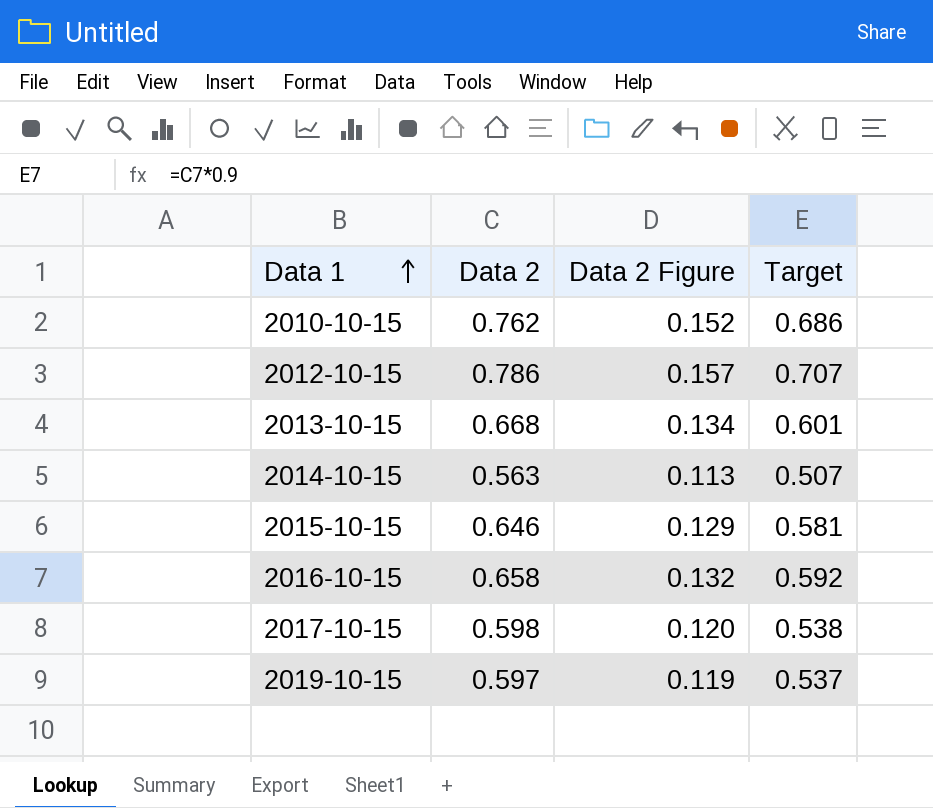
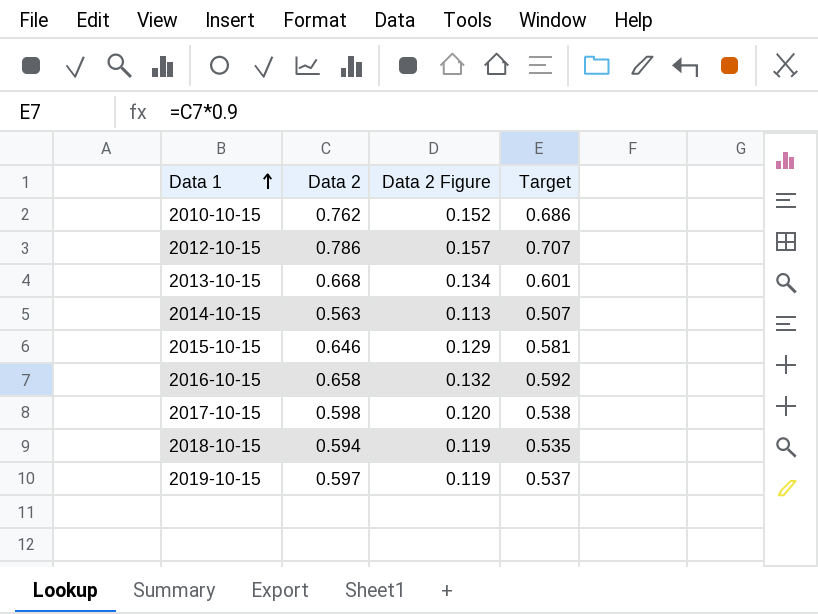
row 2018-10-15: none -> 0.594 | 0.119 | 0.535

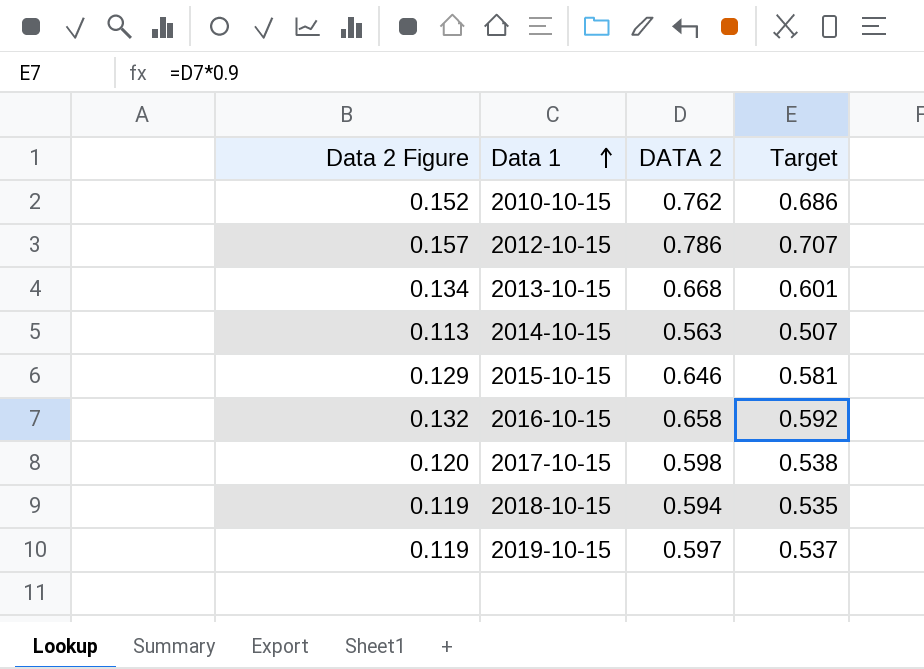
column Data 2 Figure | position: 3 -> 1
column name: Data 2 -> DATA 2

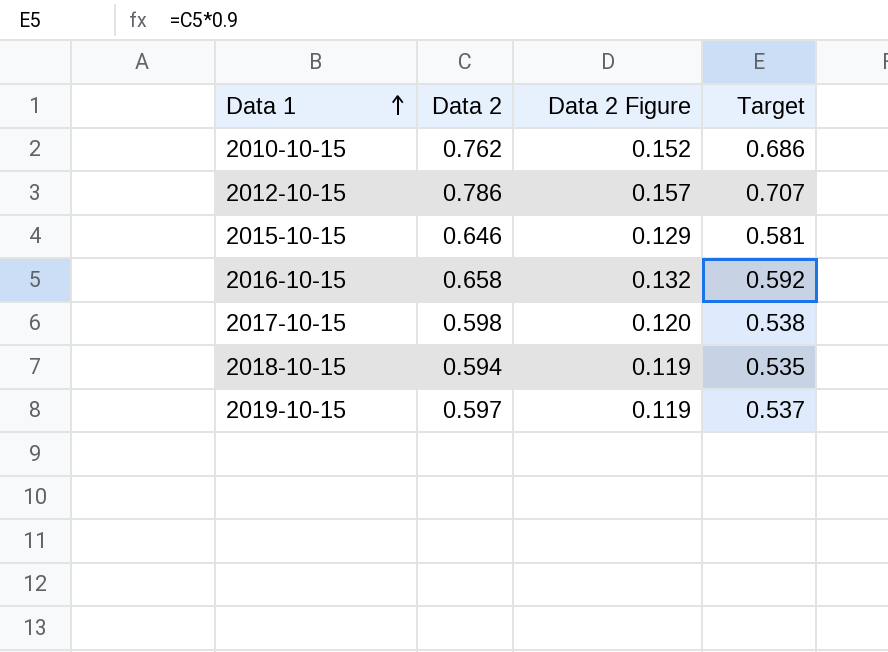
column name: DATA 2 -> Data 2
column Data 2 Figure | position: 1 -> 3
row 2013-10-15: 0.134 | 0.668 | 0.601 -> none
row 2014-10-15: 0.113 | 0.563 | 0.507 -> none

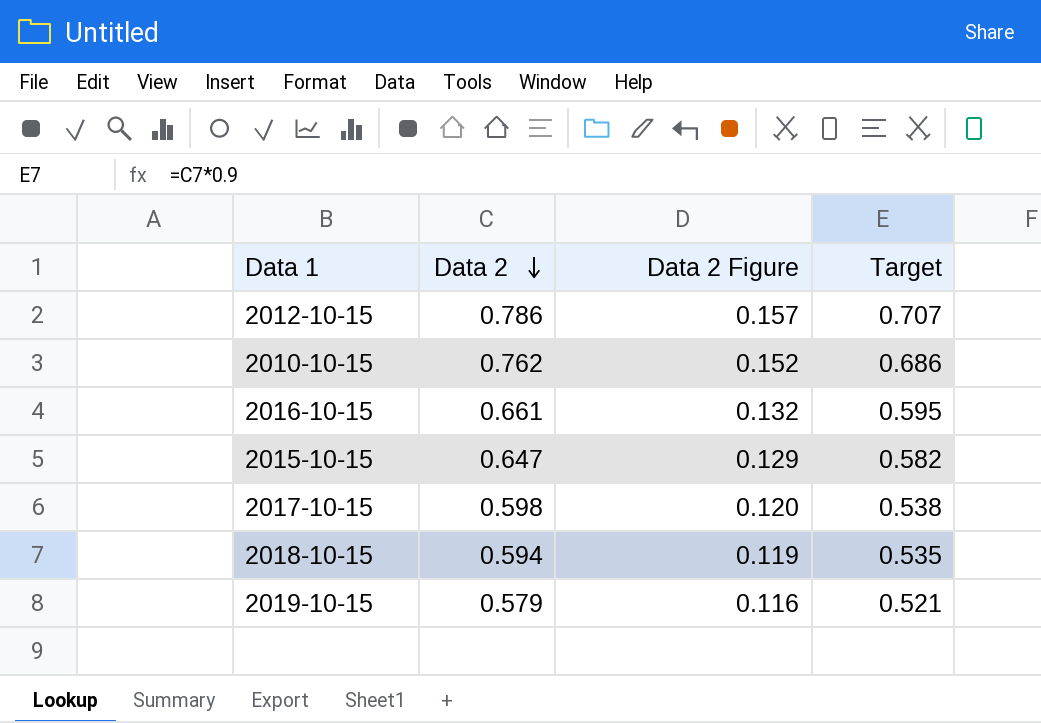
row order: Data 1 ascending -> Data 2 descending
2016-10-15 | Data 2: 0.658 -> 0.661
2016-10-15 | Target: 0.592 -> 0.595
2015-10-15 | Data 2: 0.646 -> 0.647
2015-10-15 | Target: 0.581 -> 0.582
2019-10-15 | Data 2: 0.597 -> 0.579
2019-10-15 | Data 2 Figure: 0.119 -> 0.116
2019-10-15 | Target: 0.537 -> 0.521

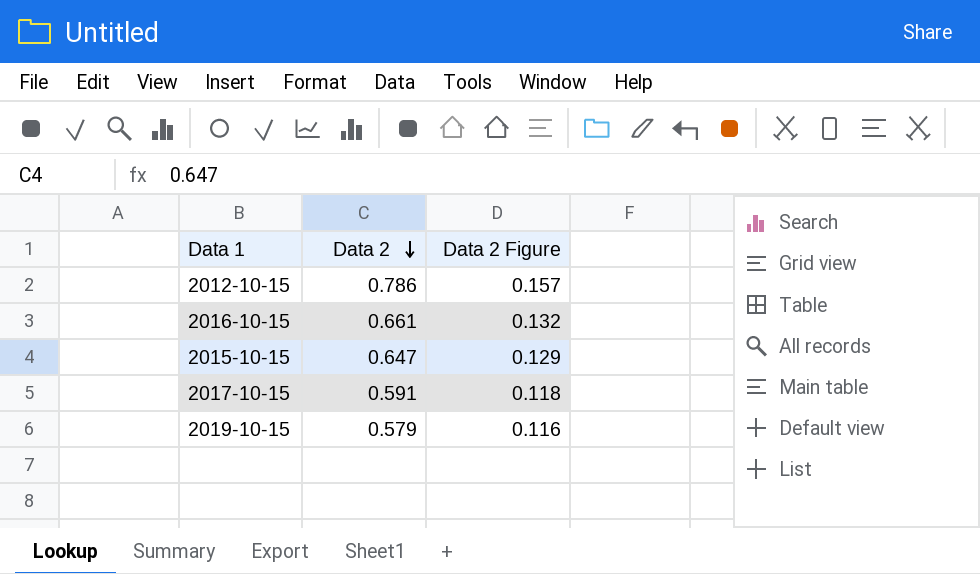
column Target | formula: [Data 2] * 0.9 -> none
row 2010-10-15: 0.762 | 0.152 | 0.686 -> none
row 2018-10-15: 0.594 | 0.119 | 0.535 -> none
2017-10-15 | Data 2: 0.598 -> 0.591
2017-10-15 | Data 2 Figure: 0.120 -> 0.118

